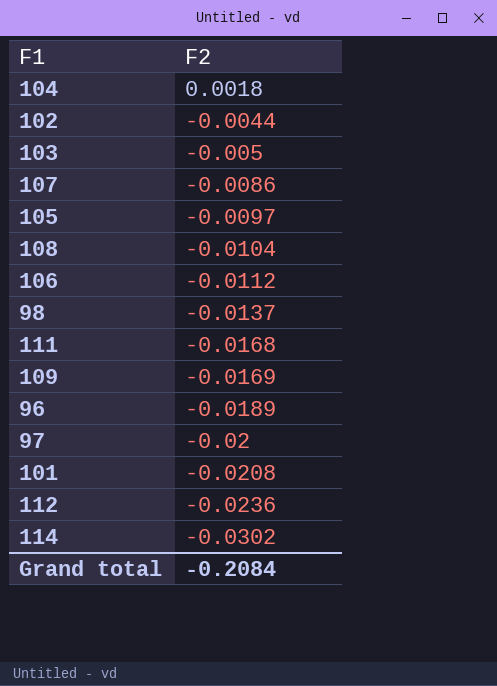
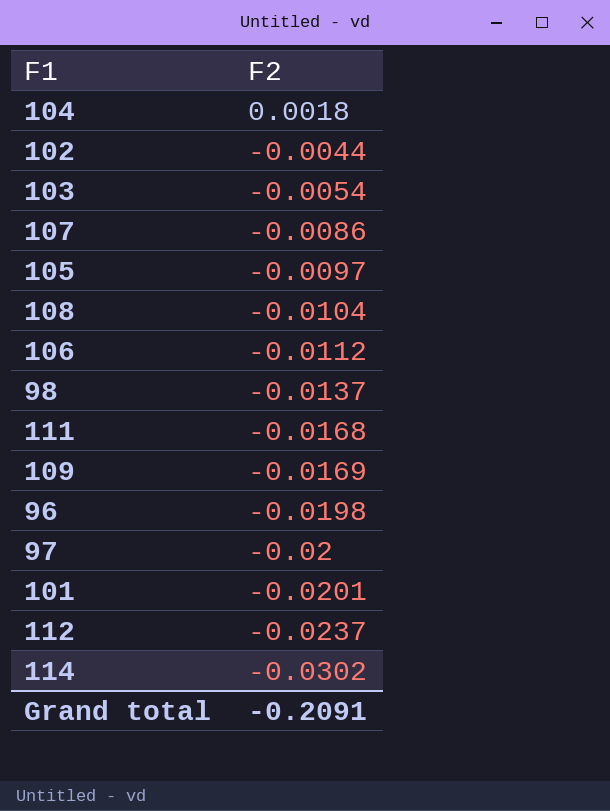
103 | F2: -0.005 -> -0.0054
96 | F2: -0.0189 -> -0.0198
101 | F2: -0.0208 -> -0.0201
112 | F2: -0.0236 -> -0.0237
Grand total | F2: -0.2084 -> -0.2091

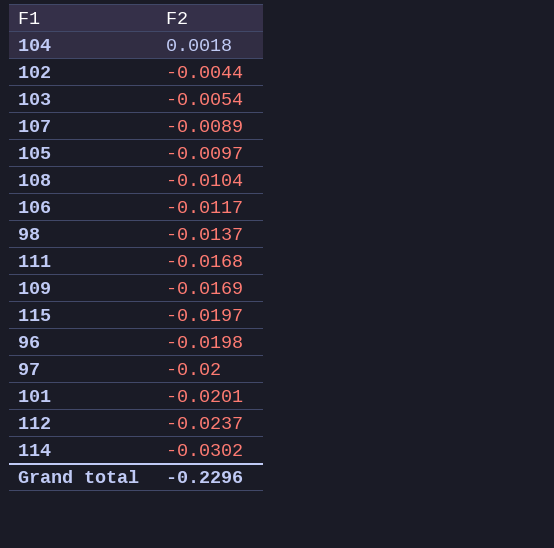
107 | F2: -0.0086 -> -0.0089
106 | F2: -0.0112 -> -0.0117
row 115: none -> -0.0197
Grand total | F2: -0.2091 -> -0.2296

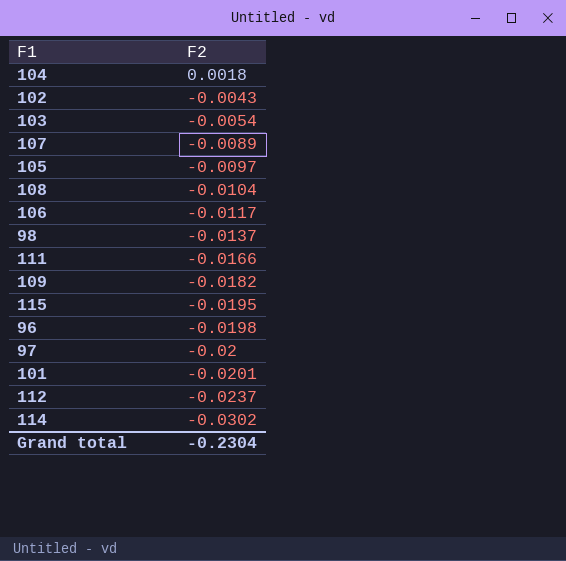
102 | F2: -0.0044 -> -0.0043
111 | F2: -0.0168 -> -0.0166
109 | F2: -0.0169 -> -0.0182
115 | F2: -0.0197 -> -0.0195
Grand total | F2: -0.2296 -> -0.2304

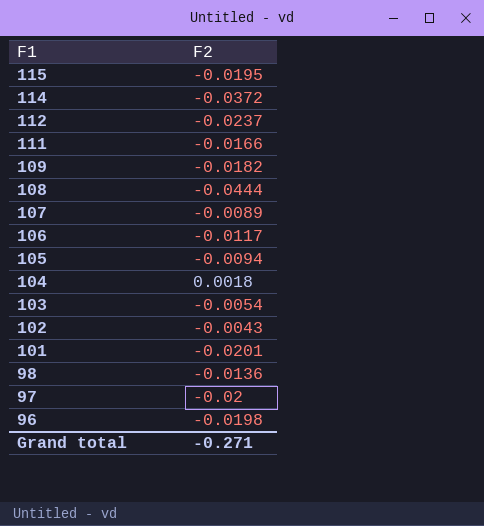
row order: F2 descending -> F1 descending
114 | F2: -0.0302 -> -0.0372
108 | F2: -0.0104 -> -0.0444
105 | F2: -0.0097 -> -0.0094
98 | F2: -0.0137 -> -0.0136
Grand total | F2: -0.2304 -> -0.271

